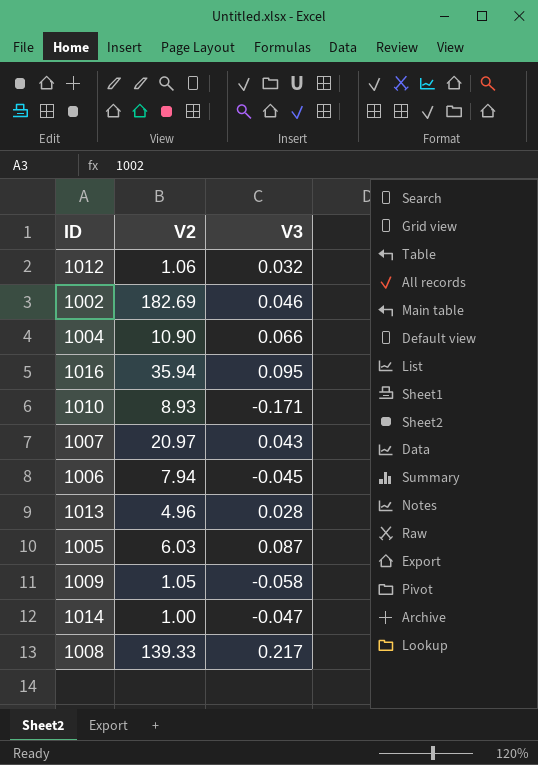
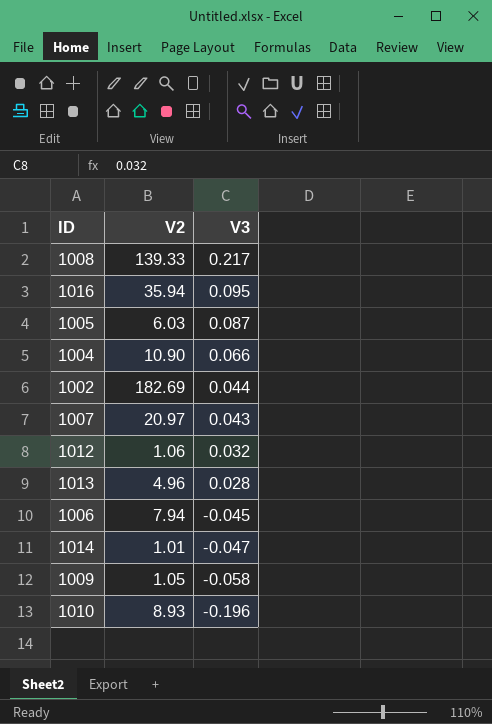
row order: none -> V3 descending
1002 | V3: 0.046 -> 0.044
1014 | V2: 1.00 -> 1.01
1010 | V3: -0.171 -> -0.196

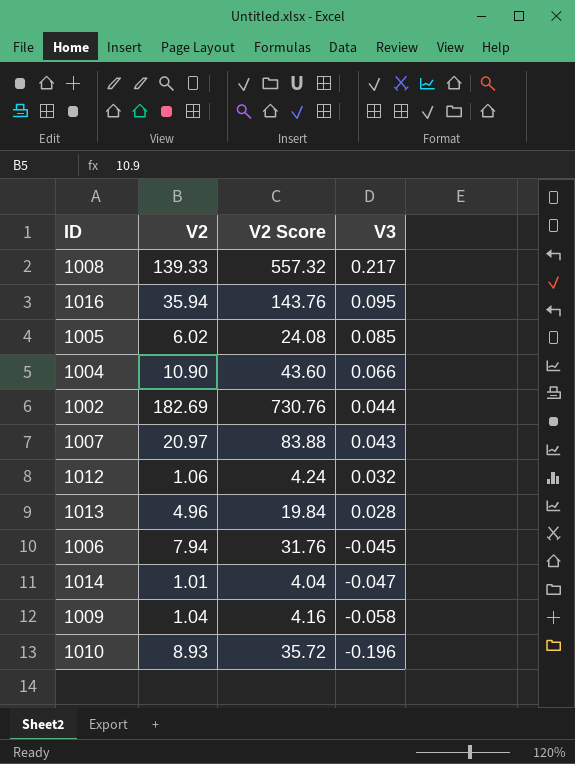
column V2 Score | formula: none -> [V2] * 4
1005 | V2: 6.03 -> 6.02
1005 | V3: 0.087 -> 0.085
1009 | V2: 1.05 -> 1.04

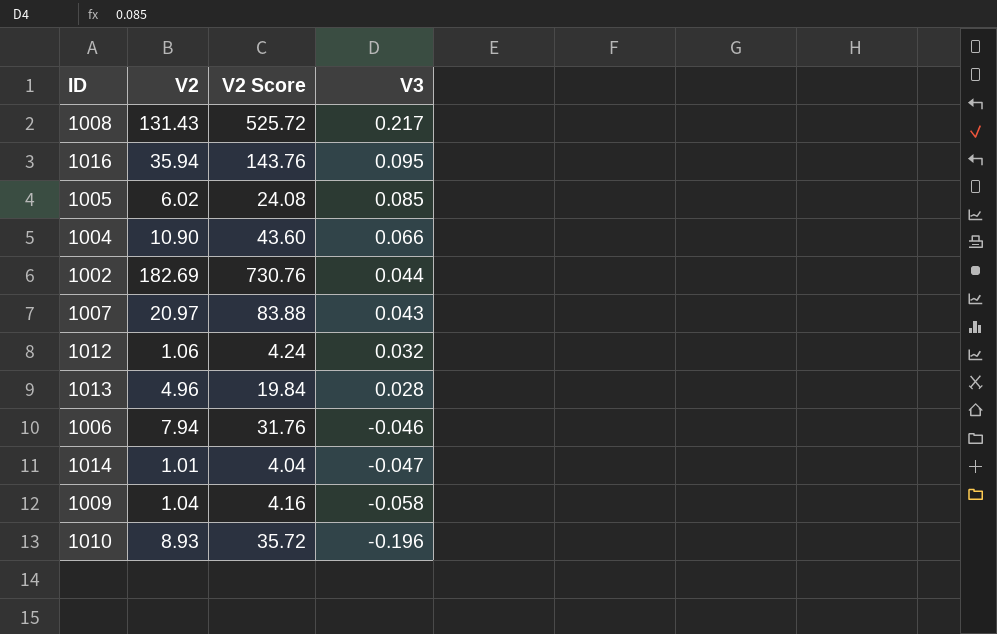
1008 | V2: 139.33 -> 131.43
1008 | V2 Score: 557.32 -> 525.72
1006 | V3: -0.045 -> -0.046

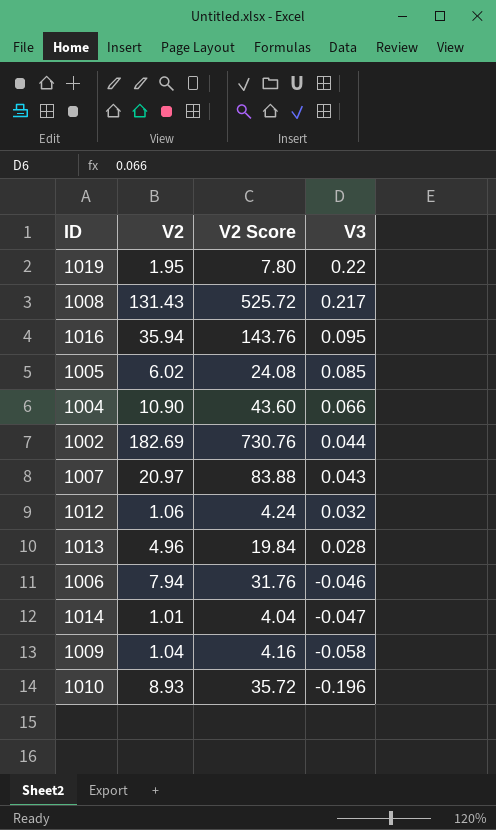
row 1019: none -> 1.95 | 7.80 | 0.22

